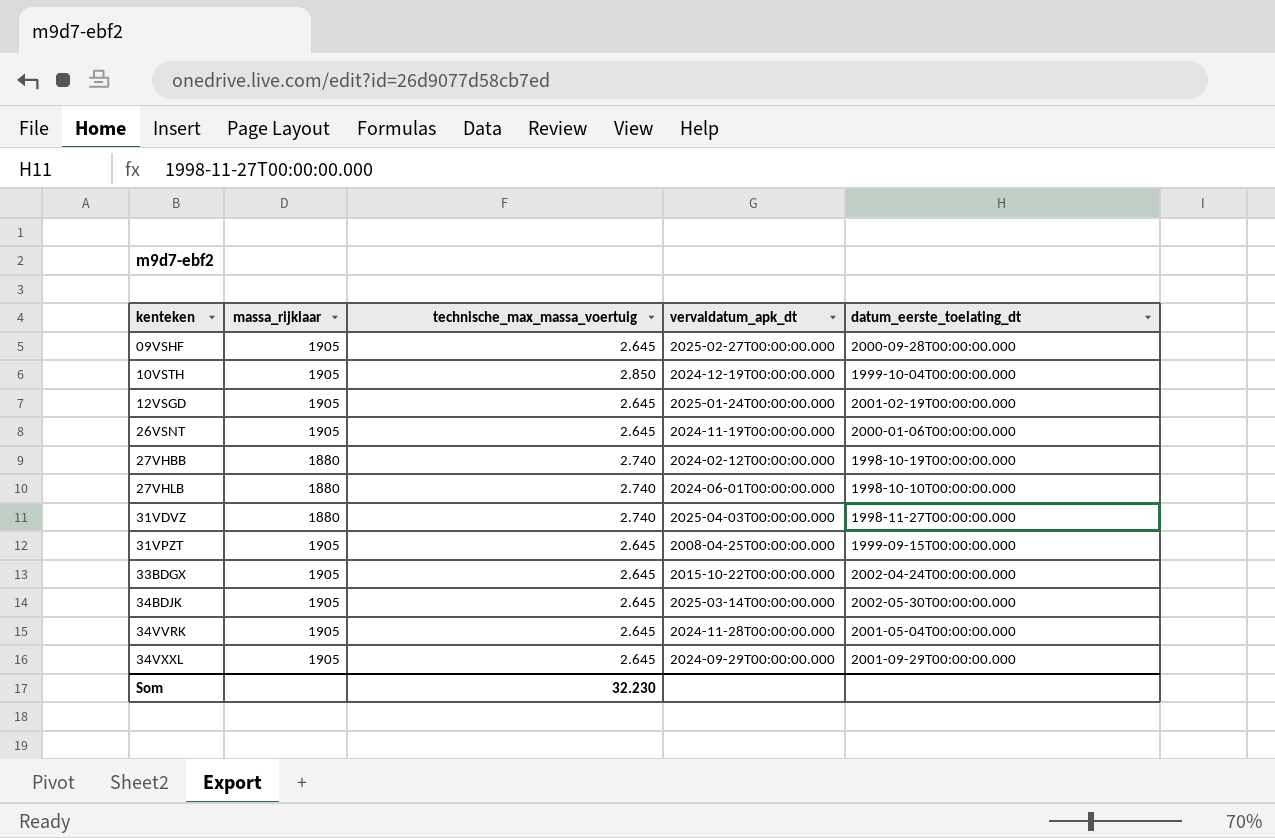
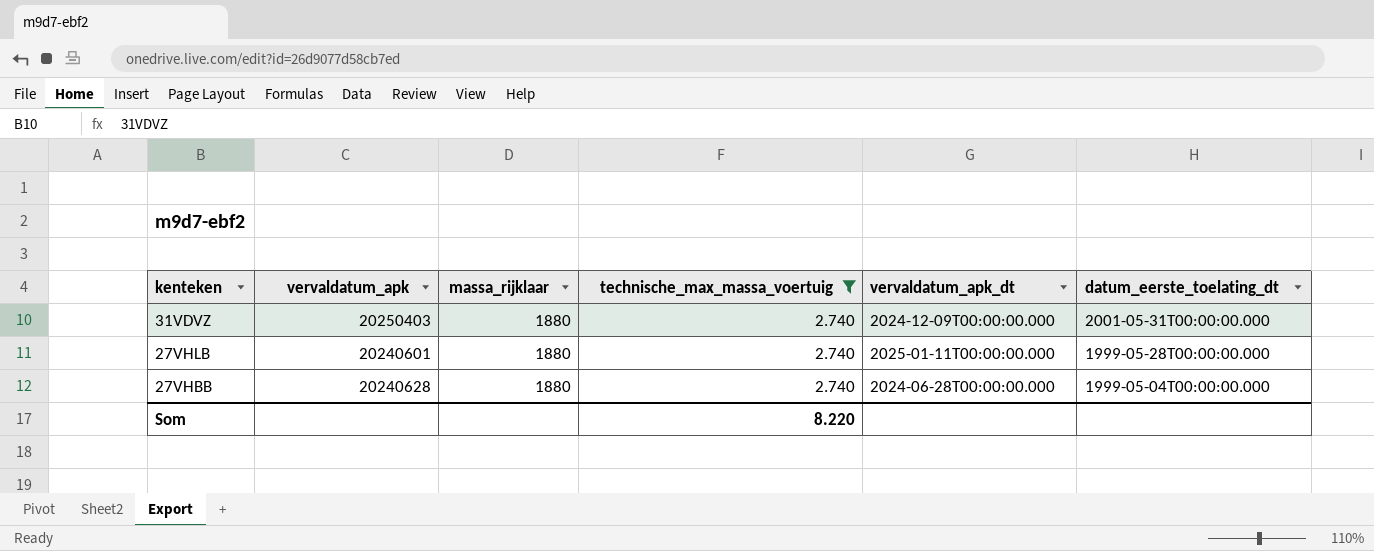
filter: none -> technische_max_massa_voertuig = 2.740
row order: kenteken ascending -> kenteken descending
column vervaldatum_apk | position: none -> 2
31VDVZ | vervaldatum_apk_dt: 2025-04-03T00:00:00.000 -> 2024-12-09T00:00:00.000
31VDVZ | datum_eerste_toelating_dt: 1998-11-27T00:00:00.000 -> 2001-05-31T00:00:00.000
27VHLB | vervaldatum_apk_dt: 2024-06-01T00:00:00.000 -> 2025-01-11T00:00:00.000
27VHLB | datum_eerste_toelating_dt: 1998-10-10T00:00:00.000 -> 1999-05-28T00:00:00.000
27VHBB | vervaldatum_apk_dt: 2024-02-12T00:00:00.000 -> 2024-06-28T00:00:00.000
27VHBB | datum_eerste_toelating_dt: 1998-10-19T00:00:00.000 -> 1999-05-04T00:00:00.000
Som | technische_max_massa_voertuig: 32.230 -> 8.220

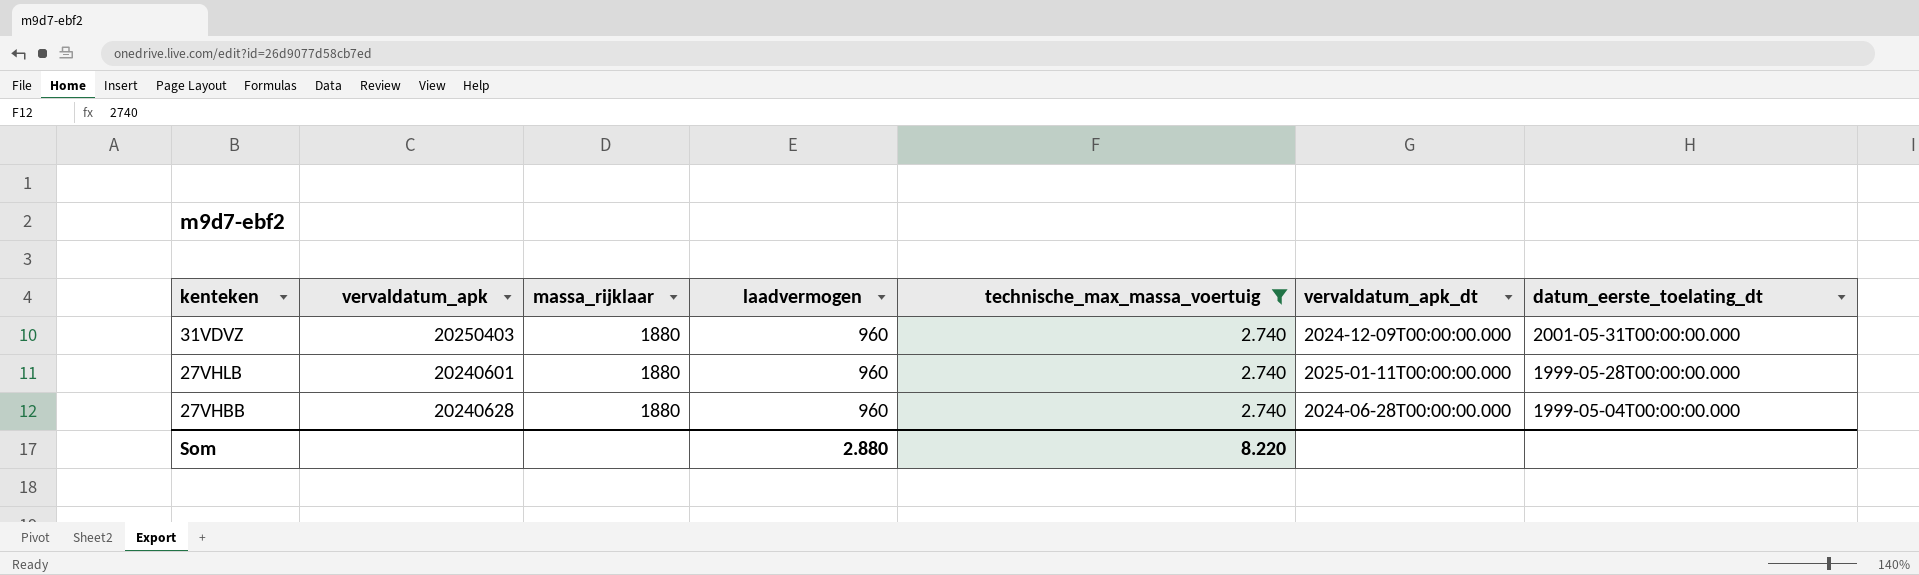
column laadvermogen | position: none -> 4

